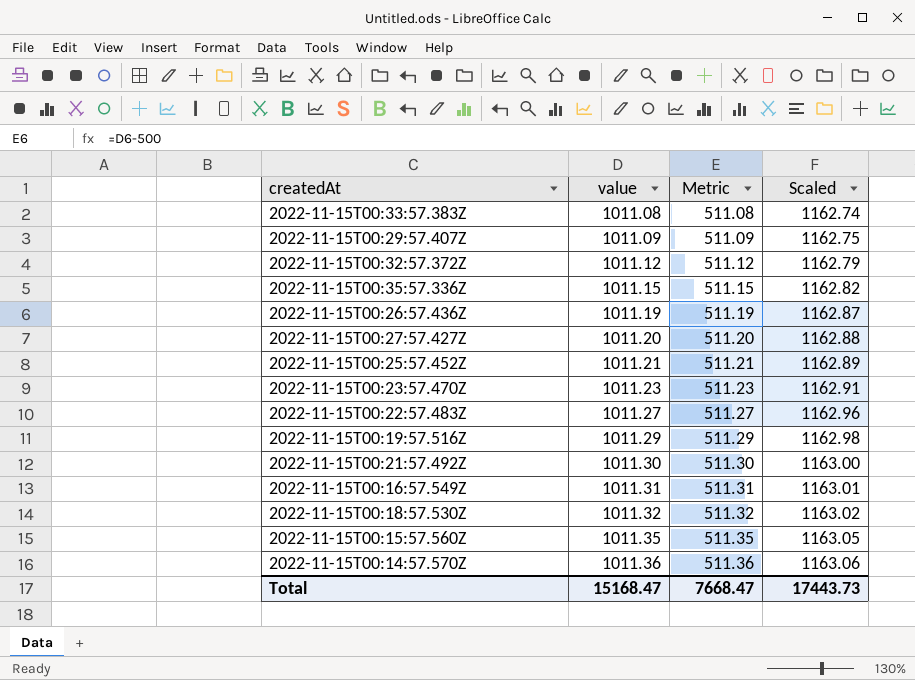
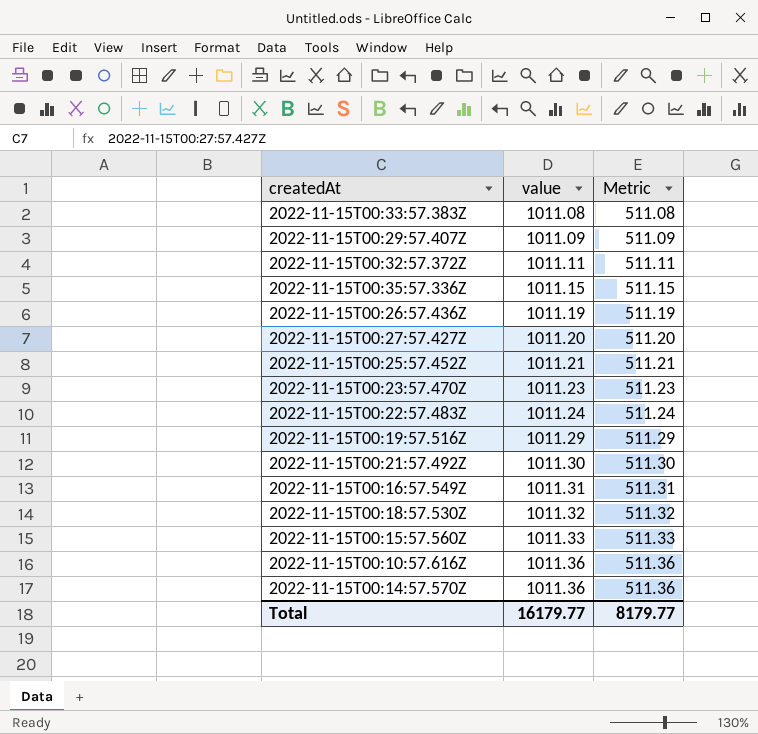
column Scaled | formula: [value] * 1.15 -> none
2022-11-15T00:32:57.372Z | value: 1011.12 -> 1011.11
2022-11-15T00:32:57.372Z | Metric: 511.12 -> 511.11
2022-11-15T00:22:57.483Z | value: 1011.27 -> 1011.24
2022-11-15T00:22:57.483Z | Metric: 511.27 -> 511.24
2022-11-15T00:15:57.560Z | value: 1011.35 -> 1011.33
2022-11-15T00:15:57.560Z | Metric: 511.35 -> 511.33
row 2022-11-15T00:10:57.616Z: none -> 1011.36 | 511.36
Total | value: 15168.47 -> 16179.77
Total | Metric: 7668.47 -> 8179.77

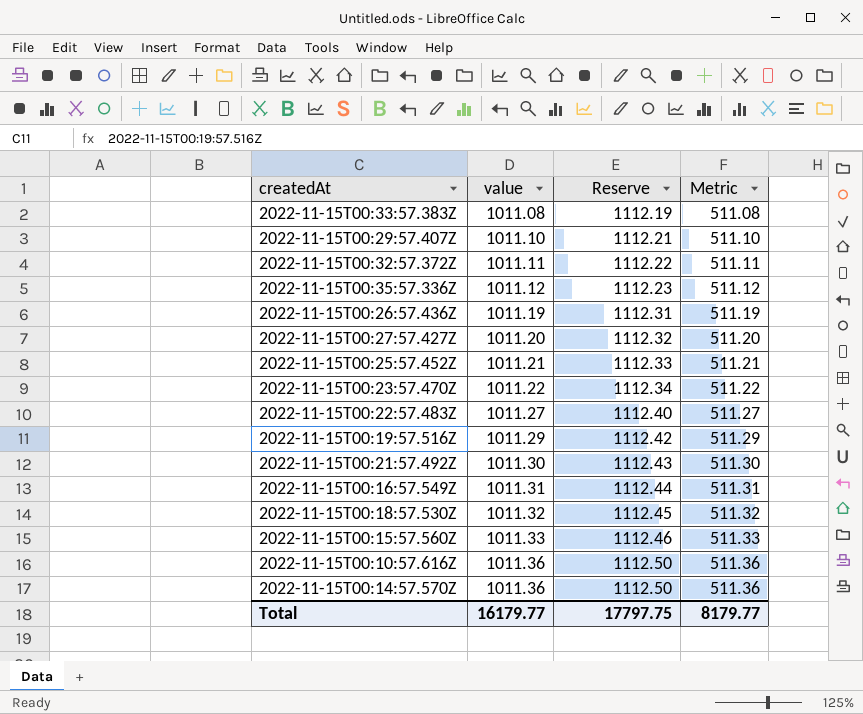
column Reserve | formula: none -> [value] * 1.1
2022-11-15T00:29:57.407Z | value: 1011.09 -> 1011.10
2022-11-15T00:29:57.407Z | Metric: 511.09 -> 511.10
2022-11-15T00:35:57.336Z | value: 1011.15 -> 1011.12
2022-11-15T00:35:57.336Z | Metric: 511.15 -> 511.12
2022-11-15T00:23:57.470Z | value: 1011.23 -> 1011.22
2022-11-15T00:23:57.470Z | Metric: 511.23 -> 511.22
2022-11-15T00:22:57.483Z | value: 1011.24 -> 1011.27
2022-11-15T00:22:57.483Z | Metric: 511.24 -> 511.27

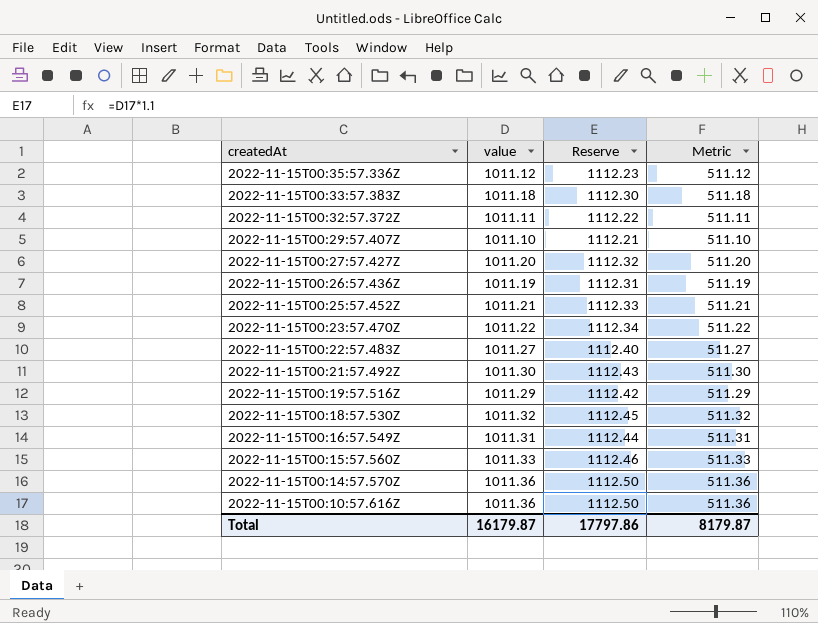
row order: value ascending -> createdAt descending
2022-11-15T00:33:57.383Z | value: 1011.08 -> 1011.18
2022-11-15T00:33:57.383Z | Reserve: 1112.19 -> 1112.30
2022-11-15T00:33:57.383Z | Metric: 511.08 -> 511.18
Total | value: 16179.77 -> 16179.87
Total | Reserve: 17797.75 -> 17797.86
Total | Metric: 8179.77 -> 8179.87

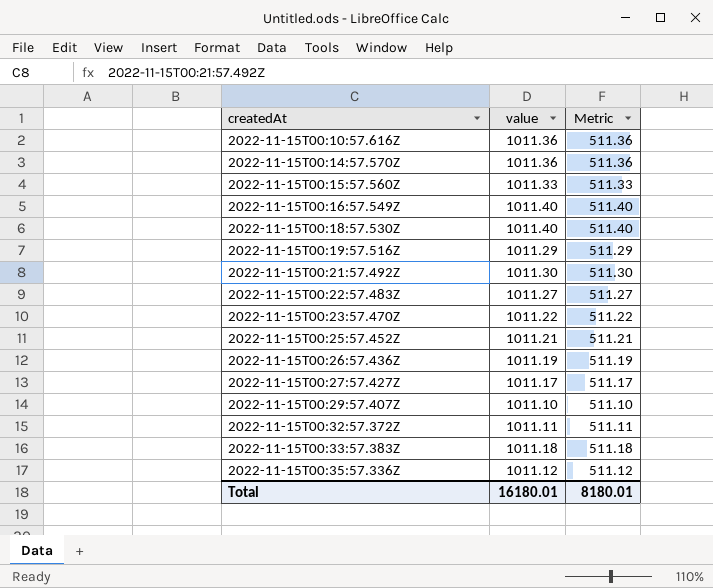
row order: createdAt descending -> createdAt ascending
column Reserve | formula: [value] * 1.1 -> none
2022-11-15T00:16:57.549Z | value: 1011.31 -> 1011.40
2022-11-15T00:16:57.549Z | Metric: 511.31 -> 511.40
2022-11-15T00:18:57.530Z | value: 1011.32 -> 1011.40
2022-11-15T00:18:57.530Z | Metric: 511.32 -> 511.40
2022-11-15T00:27:57.427Z | value: 1011.20 -> 1011.17
2022-11-15T00:27:57.427Z | Metric: 511.20 -> 511.17
Total | value: 16179.87 -> 16180.01
Total | Metric: 8179.87 -> 8180.01

